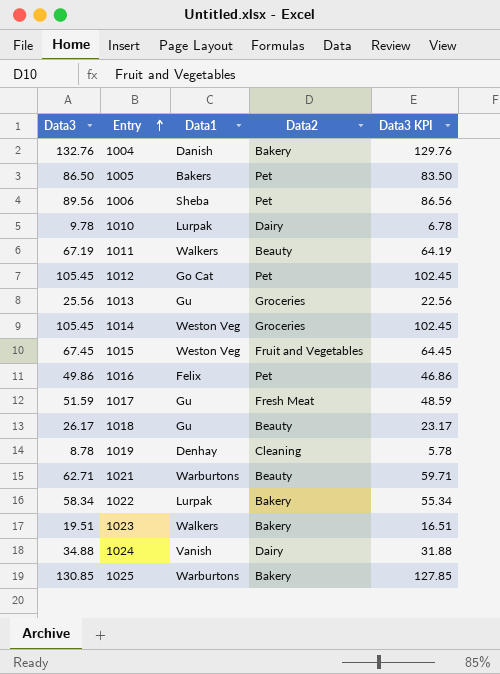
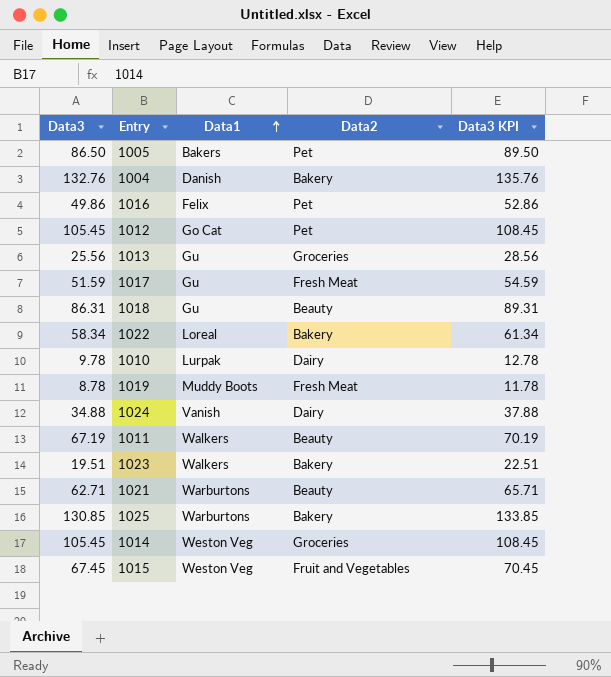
row order: Entry ascending -> Data1 ascending
column Data3 KPI | formula: [Data3] - 3 -> [Data3] + 3
row 1006: 89.56 | Sheba | Pet | 86.56 -> none
1018 | Data3: 26.17 -> 86.31
1022 | Data1: Lurpak -> Loreal
1019 | Data1: Denhay -> Muddy Boots
1019 | Data2: Cleaning -> Fresh Meat

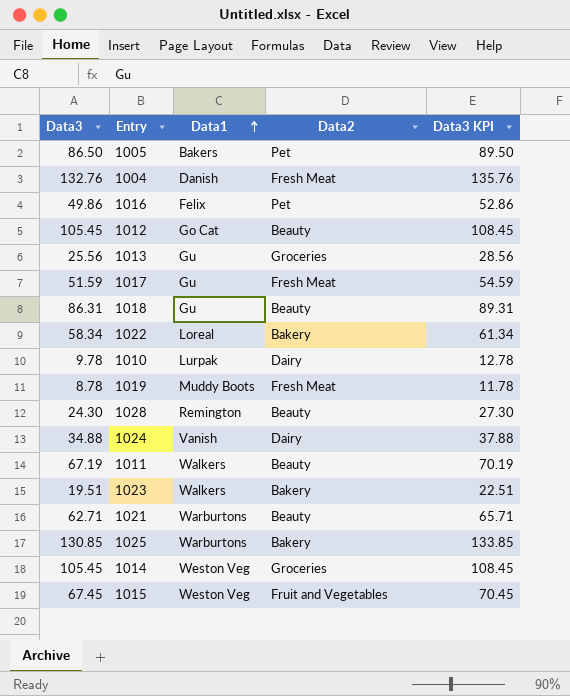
1004 | Data2: Bakery -> Fresh Meat
1012 | Data2: Pet -> Beauty
row 1028: none -> 24.30 | Remington | Beauty | 27.30

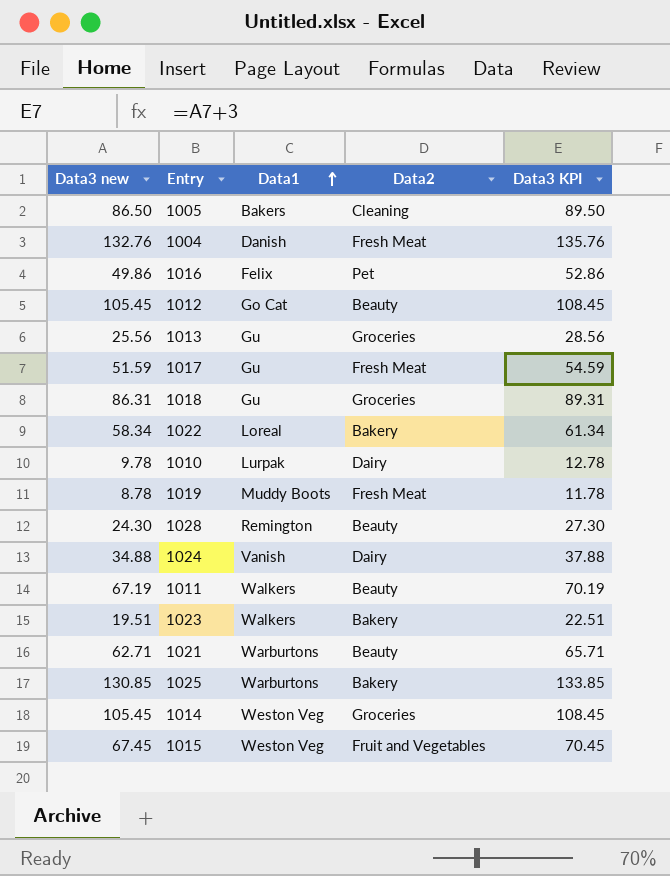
column name: Data3 -> Data3 new
1005 | Data2: Pet -> Cleaning
1018 | Data2: Beauty -> Groceries

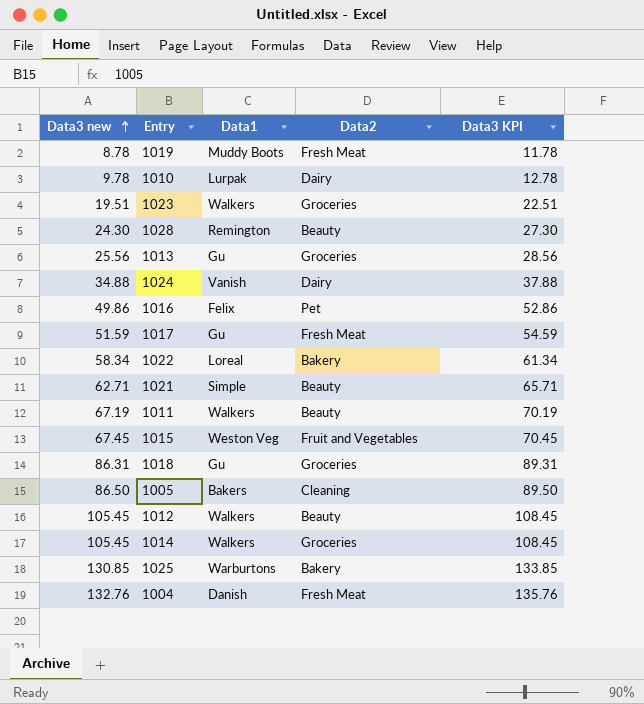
row order: Data1 ascending -> Data3 new ascending
1023 | Data2: Bakery -> Groceries
1021 | Data1: Warburtons -> Simple
1012 | Data1: Go Cat -> Walkers
1014 | Data1: Weston Veg -> Walkers

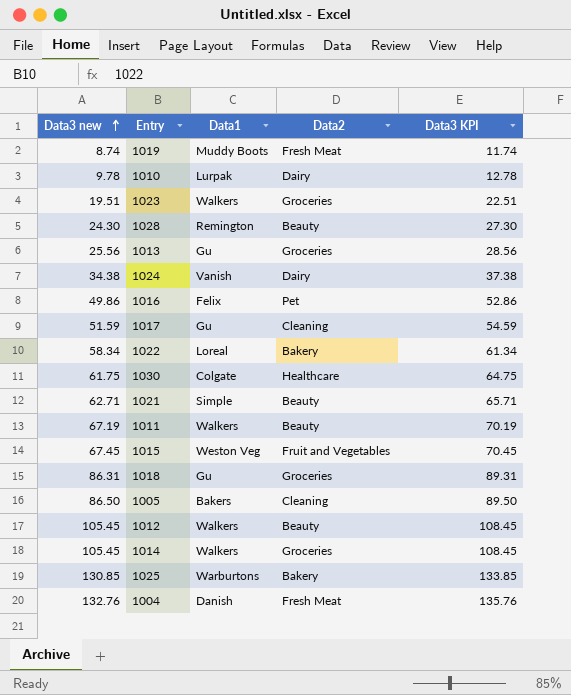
1019 | Data3 new: 8.78 -> 8.74
1019 | Data3 KPI: 11.78 -> 11.74
1024 | Data3 new: 34.88 -> 34.38
1024 | Data3 KPI: 37.88 -> 37.38
1017 | Data2: Fresh Meat -> Cleaning
row 1030: none -> 61.75 | Colgate | Healthcare | 64.75

